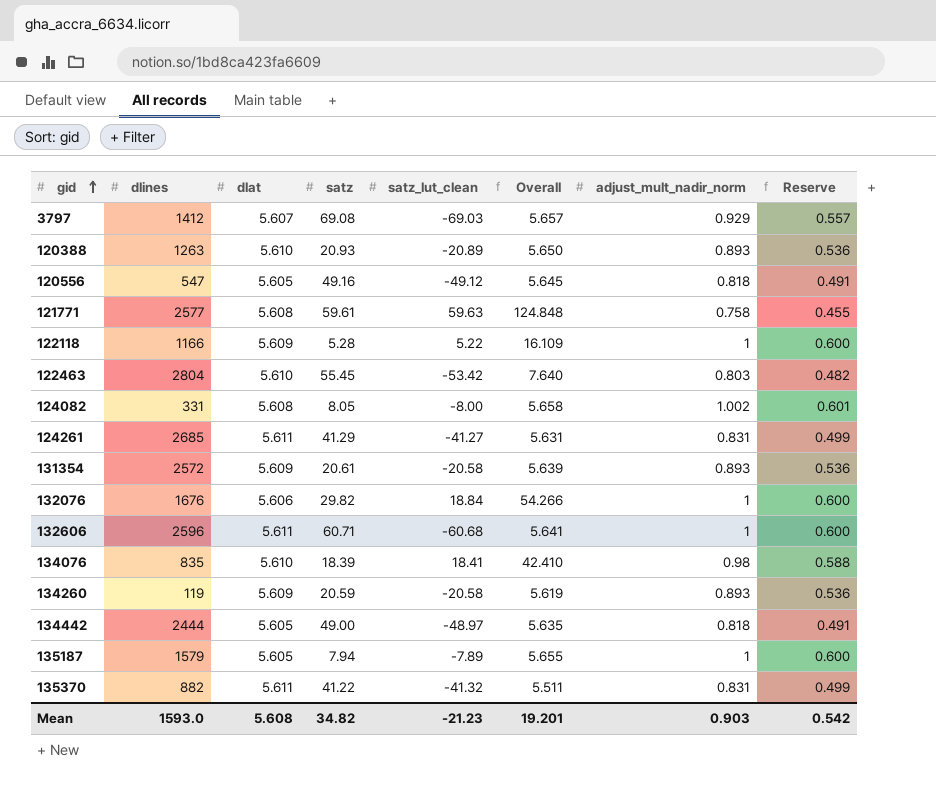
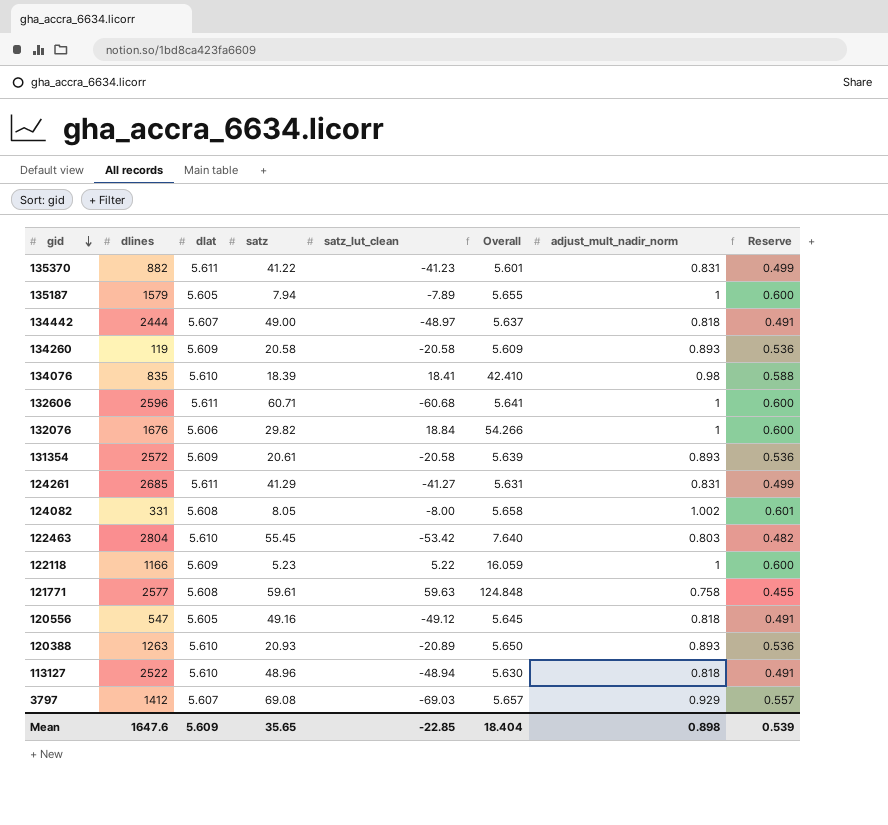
row order: gid ascending -> gid descending
135370 | satz_lut_clean: -41.32 -> -41.23
135370 | Overall: 5.511 -> 5.601
134442 | dlat: 5.605 -> 5.607
134442 | Overall: 5.635 -> 5.637
134260 | satz: 20.59 -> 20.58
134260 | Overall: 5.619 -> 5.609
122118 | satz: 5.28 -> 5.23
122118 | Overall: 16.109 -> 16.059
row 113127: none -> 2522 | 5.610 | 48.96 | -48.94 | 5.630 | 0.818 | 0.491
Mean | dlines: 1593.0 -> 1647.6
Mean | dlat: 5.608 -> 5.609
Mean | satz: 34.82 -> 35.65
Mean | satz_lut_clean: -21.23 -> -22.85
Mean | Overall: 19.201 -> 18.404
Mean | adjust_mult_nadir_norm: 0.903 -> 0.898
Mean | Reserve: 0.542 -> 0.539

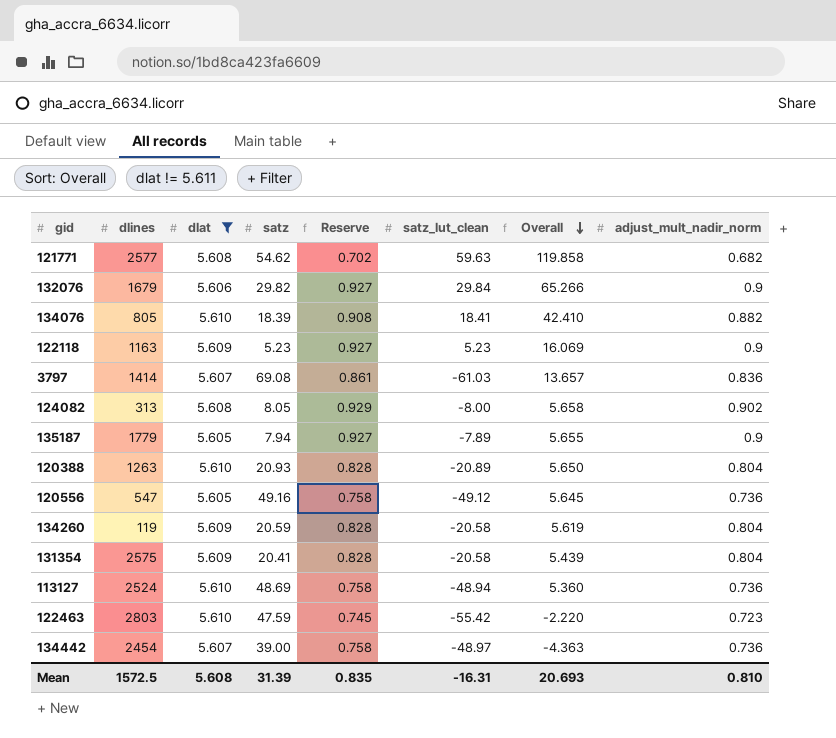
filter: none -> dlat != 5.611
row order: gid descending -> Overall descending
column Reserve | formula: [adjust_mult_nadir_norm] * 0.6 -> [adjust_mult_nadir_norm] * 1.03
column Reserve | position: 8 -> 5
121771 | satz: 59.61 -> 54.62
121771 | Overall: 124.848 -> 119.858
121771 | adjust_mult_nadir_norm: 0.758 -> 0.682
132076 | dlines: 1676 -> 1679
132076 | satz_lut_clean: 18.84 -> 29.84
132076 | Overall: 54.266 -> 65.266
132076 | adjust_mult_nadir_norm: 1 -> 0.9
134076 | dlines: 835 -> 805
134076 | adjust_mult_nadir_norm: 0.98 -> 0.882
122118 | dlines: 1166 -> 1163
122118 | satz_lut_clean: 5.22 -> 5.23
122118 | Overall: 16.059 -> 16.069
122118 | adjust_mult_nadir_norm: 1 -> 0.9
3797 | dlines: 1412 -> 1414
3797 | satz_lut_clean: -69.03 -> -61.03
3797 | Overall: 5.657 -> 13.657
3797 | adjust_mult_nadir_norm: 0.929 -> 0.836
124082 | dlines: 331 -> 313
124082 | adjust_mult_nadir_norm: 1.002 -> 0.902
135187 | dlines: 1579 -> 1779
135187 | adjust_mult_nadir_norm: 1 -> 0.9
120388 | adjust_mult_nadir_norm: 0.893 -> 0.804
120556 | adjust_mult_nadir_norm: 0.818 -> 0.736
134260 | satz: 20.58 -> 20.59
134260 | Overall: 5.609 -> 5.619
134260 | adjust_mult_nadir_norm: 0.893 -> 0.804
131354 | dlines: 2572 -> 2575
131354 | satz: 20.61 -> 20.41
131354 | Overall: 5.639 -> 5.439
131354 | adjust_mult_nadir_norm: 0.893 -> 0.804
113127 | dlines: 2522 -> 2524
113127 | satz: 48.96 -> 48.69
113127 | Overall: 5.630 -> 5.360
113127 | adjust_mult_nadir_norm: 0.818 -> 0.736
122463 | dlines: 2804 -> 2803
122463 | satz: 55.45 -> 47.59
122463 | satz_lut_clean: -53.42 -> -55.42
122463 | Overall: 7.640 -> -2.220
122463 | adjust_mult_nadir_norm: 0.803 -> 0.723
134442 | dlines: 2444 -> 2454
134442 | satz: 49.00 -> 39.00
134442 | Overall: 5.637 -> -4.363
134442 | adjust_mult_nadir_norm: 0.818 -> 0.736
Mean | dlines: 1647.6 -> 1572.5
Mean | dlat: 5.609 -> 5.608
Mean | satz: 35.65 -> 31.39
Mean | Reserve: 0.539 -> 0.835
Mean | satz_lut_clean: -22.85 -> -16.31
Mean | Overall: 18.404 -> 20.693
Mean | adjust_mult_nadir_norm: 0.898 -> 0.810

